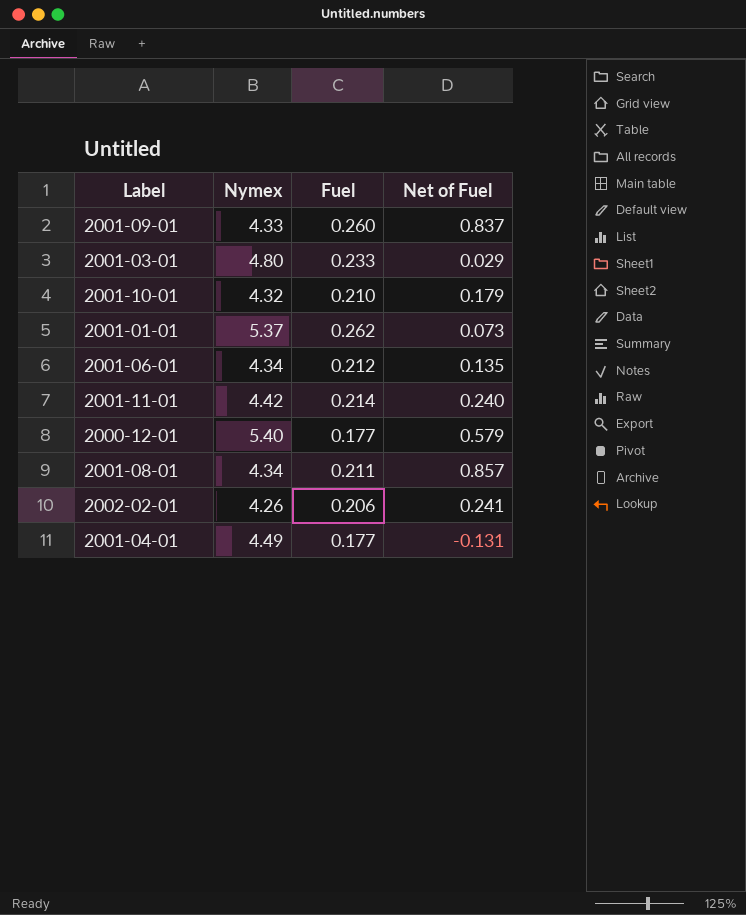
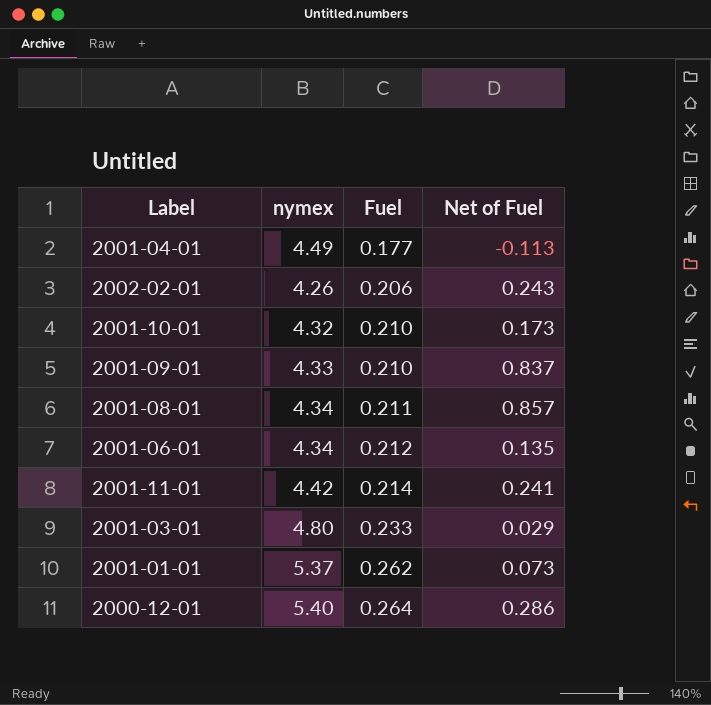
row order: none -> Fuel ascending
column name: Nymex -> nymex
2001-04-01 | Net of Fuel: -0.131 -> -0.113
2002-02-01 | Net of Fuel: 0.241 -> 0.243
2001-10-01 | Net of Fuel: 0.179 -> 0.173
2001-09-01 | Fuel: 0.260 -> 0.210
2001-11-01 | Net of Fuel: 0.240 -> 0.241
2000-12-01 | Fuel: 0.177 -> 0.264
2000-12-01 | Net of Fuel: 0.579 -> 0.286

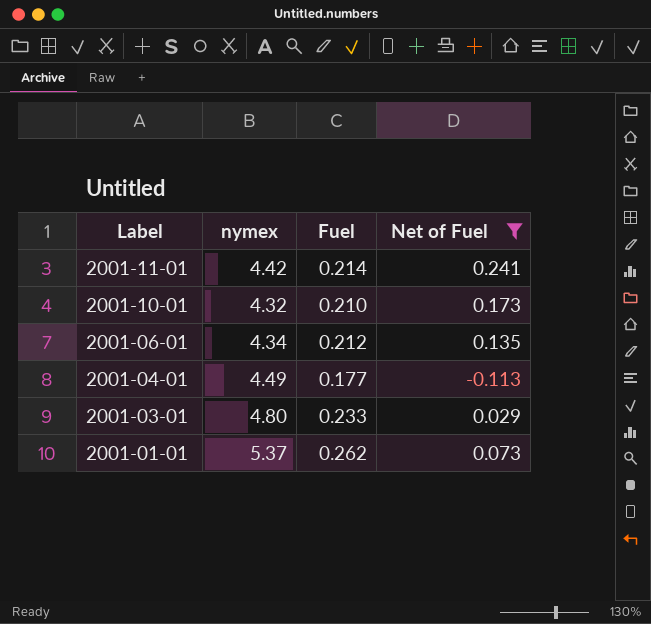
filter: none -> Net of Fuel <= 0.241
row order: Fuel ascending -> Label descending

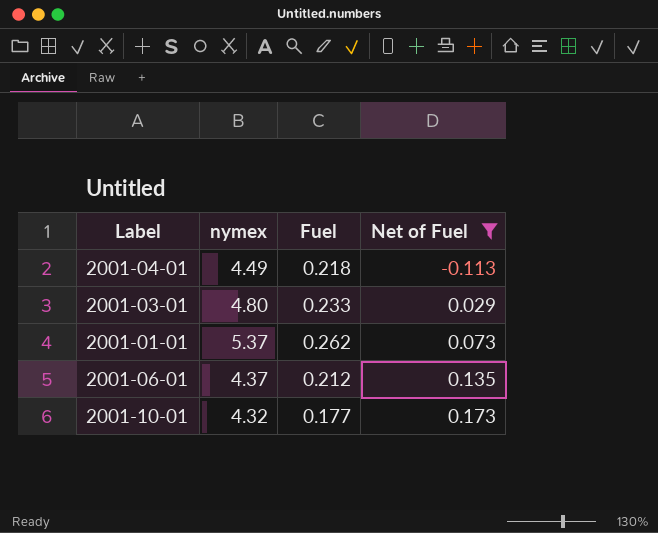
row order: Label descending -> Net of Fuel ascending
row 2001-11-01: 4.42 | 0.214 | 0.241 -> none
2001-04-01 | Fuel: 0.177 -> 0.218
2001-06-01 | nymex: 4.34 -> 4.37
2001-10-01 | Fuel: 0.210 -> 0.177

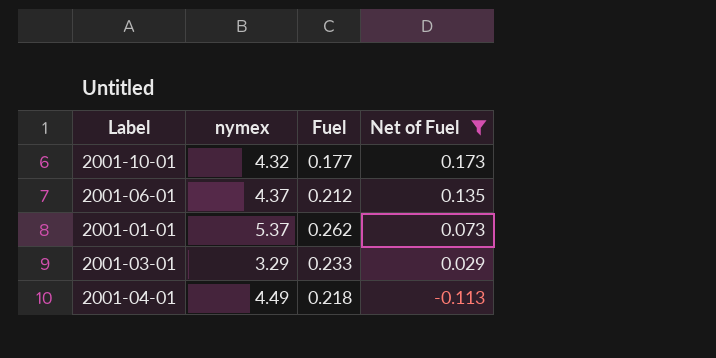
row order: Net of Fuel ascending -> Net of Fuel descending
2001-03-01 | nymex: 4.80 -> 3.29

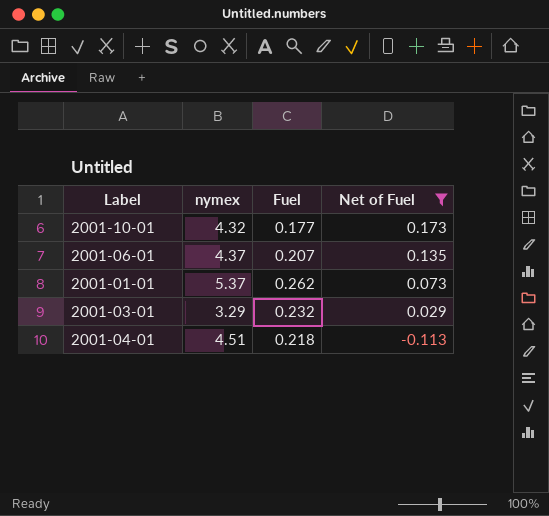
2001-06-01 | Fuel: 0.212 -> 0.207
2001-03-01 | Fuel: 0.233 -> 0.232
2001-04-01 | nymex: 4.49 -> 4.51

